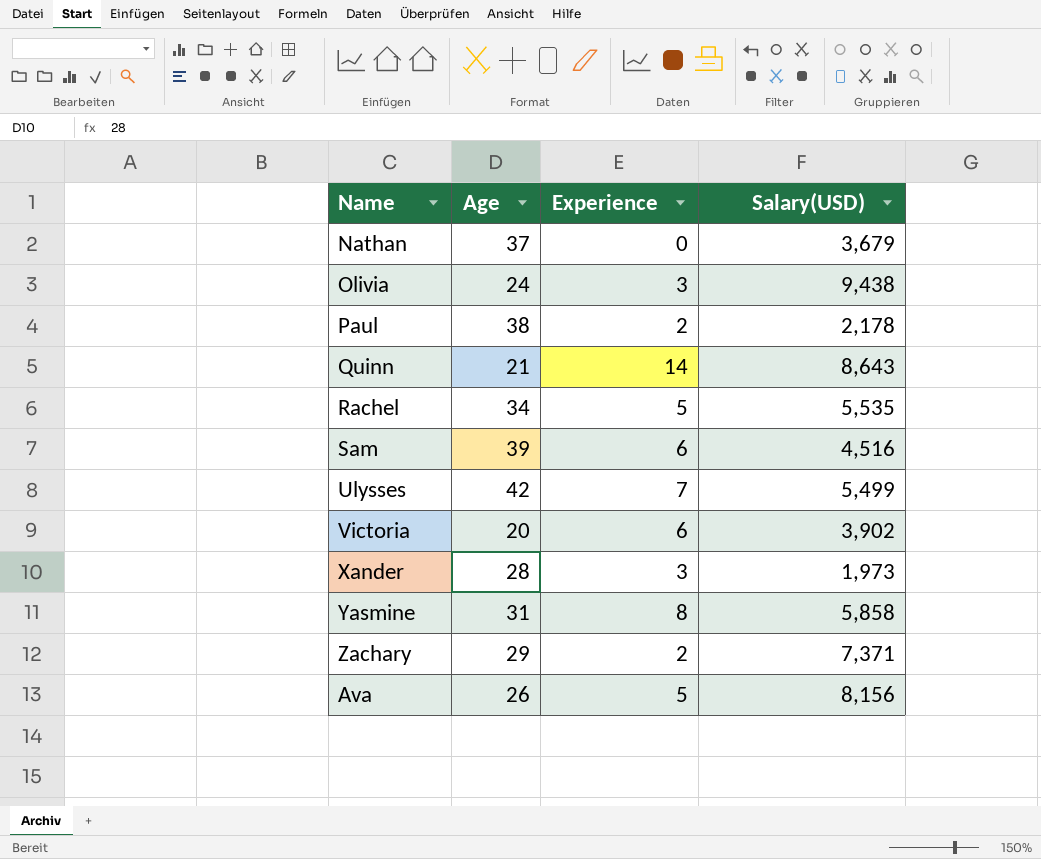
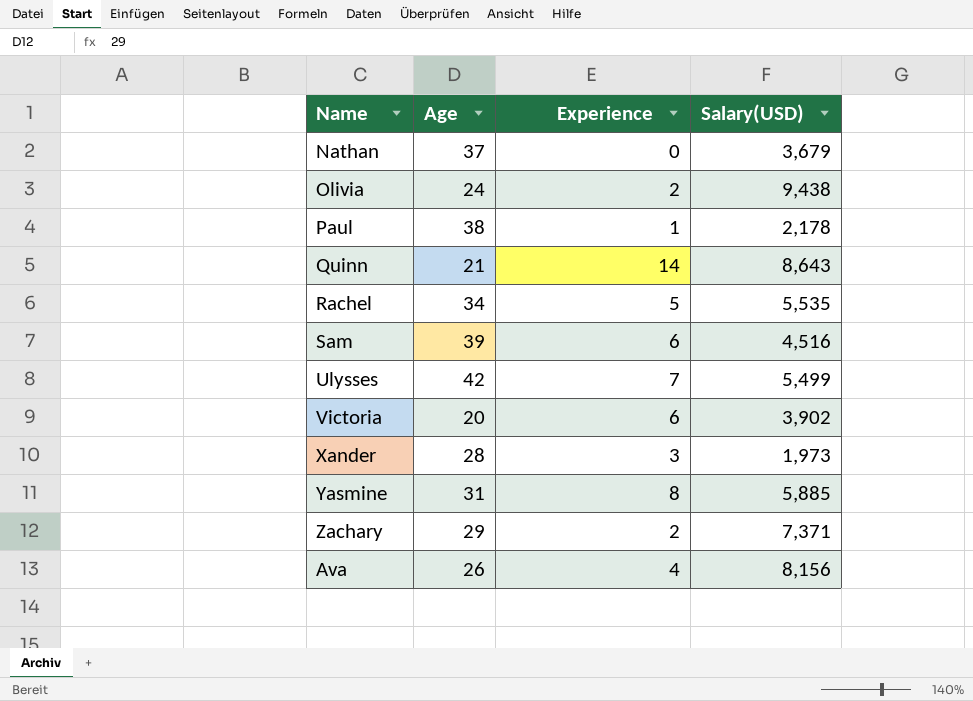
Olivia | Experience: 3 -> 2
Paul | Experience: 2 -> 1
Yasmine | Salary(USD): 5,858 -> 5,885
Ava | Experience: 5 -> 4

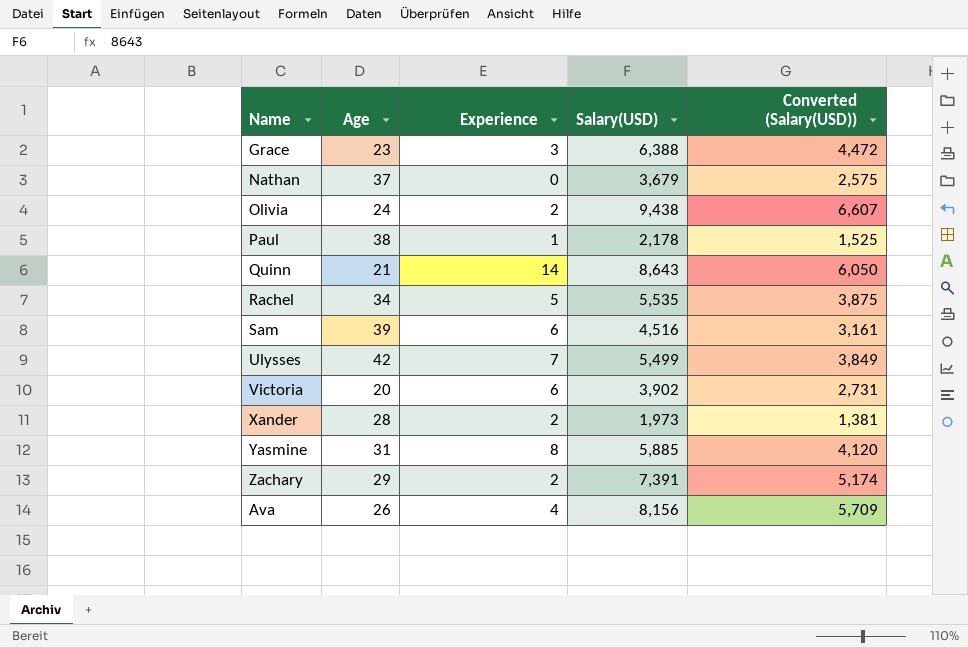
column Converted (Salary(USD)) | formula: none -> [Salary(USD)] * 0.7
row Grace: none -> 23 | 3 | 6,388 | 4,472
Xander | Experience: 3 -> 2
Zachary | Salary(USD): 7,371 -> 7,391

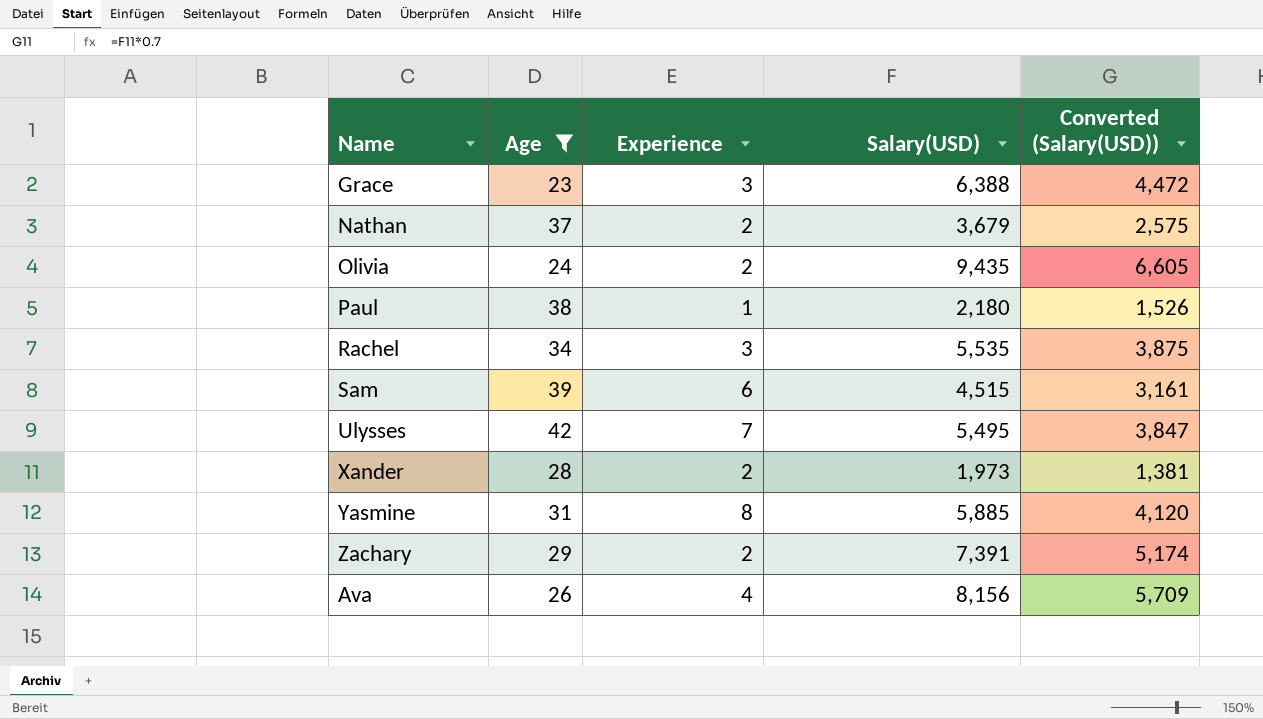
filter: none -> Age >= 23
Nathan | Experience: 0 -> 2
Olivia | Salary(USD): 9,438 -> 9,435
Olivia | Converted (Salary(USD)): 6,607 -> 6,605
Paul | Salary(USD): 2,178 -> 2,180
Paul | Converted (Salary(USD)): 1,525 -> 1,526
Rachel | Experience: 5 -> 3
Sam | Salary(USD): 4,516 -> 4,515
Ulysses | Salary(USD): 5,499 -> 5,495
Ulysses | Converted (Salary(USD)): 3,849 -> 3,847

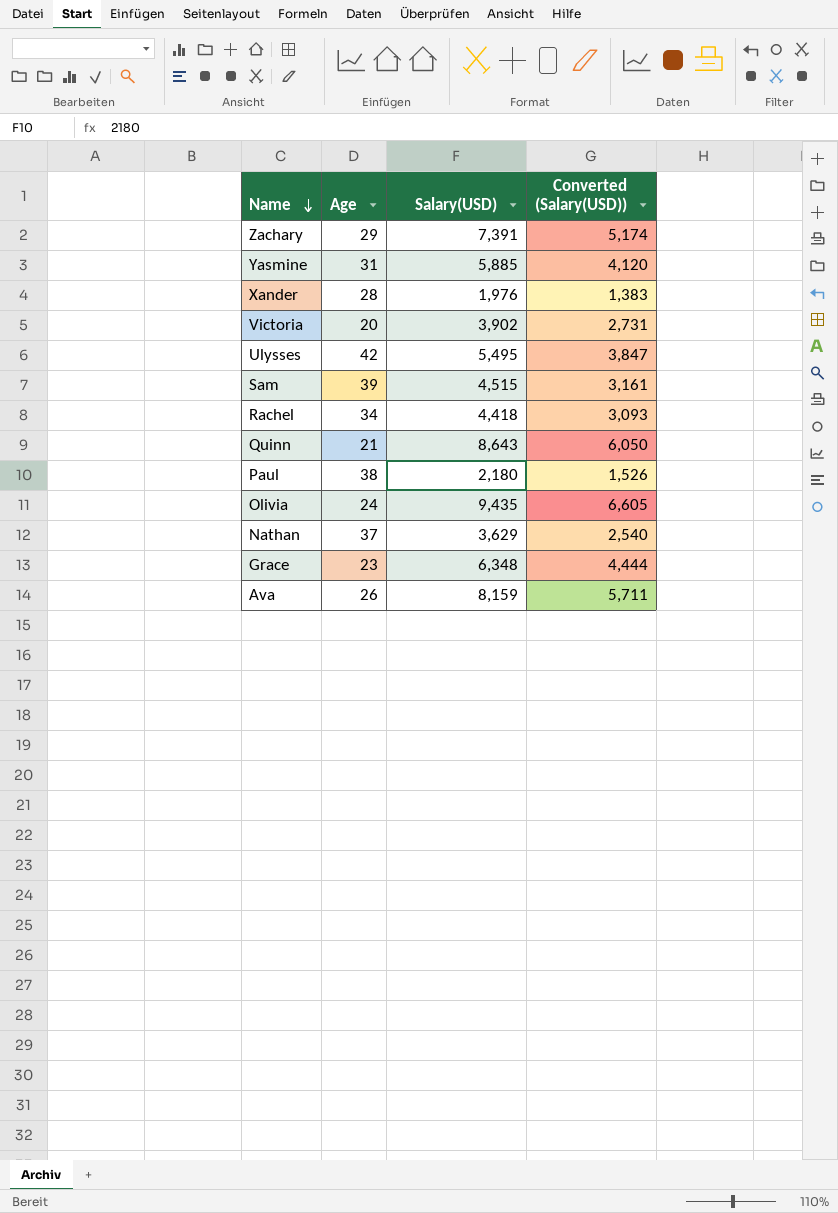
filter: Age >= 23 -> none
row order: none -> Name descending
column Experience | position: 3 -> none
Xander | Salary(USD): 1,973 -> 1,976
Xander | Converted (Salary(USD)): 1,381 -> 1,383
Rachel | Salary(USD): 5,535 -> 4,418
Rachel | Converted (Salary(USD)): 3,875 -> 3,093
Nathan | Salary(USD): 3,679 -> 3,629
Nathan | Converted (Salary(USD)): 2,575 -> 2,540
Grace | Salary(USD): 6,388 -> 6,348
Grace | Converted (Salary(USD)): 4,472 -> 4,444
Ava | Salary(USD): 8,156 -> 8,159
Ava | Converted (Salary(USD)): 5,709 -> 5,711

